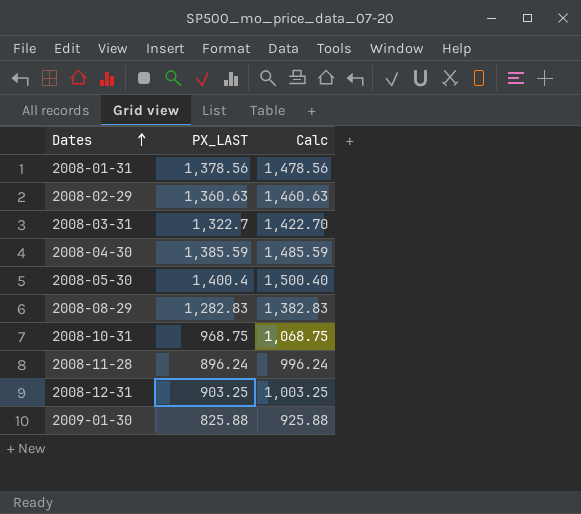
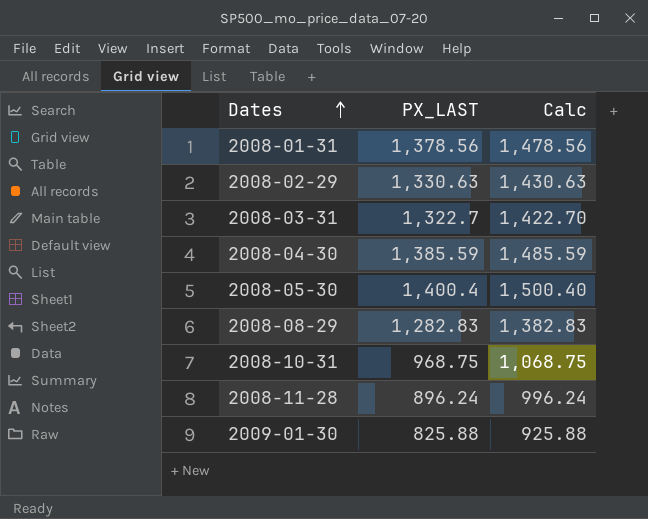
row 2008-12-31: 903.25 | 1,003.25 -> none
2008-02-29 | PX_LAST: 1,360.63 -> 1,330.63
2008-02-29 | Calc: 1,460.63 -> 1,430.63

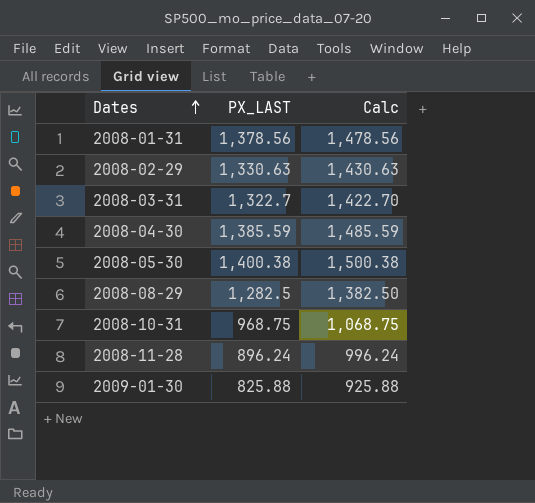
2008-05-30 | PX_LAST: 1,400.4 -> 1,400.38
2008-05-30 | Calc: 1,500.40 -> 1,500.38
2008-08-29 | PX_LAST: 1,282.83 -> 1,282.5
2008-08-29 | Calc: 1,382.83 -> 1,382.50

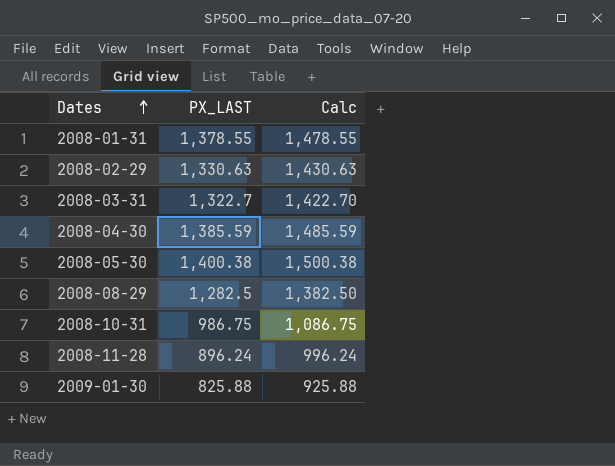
2008-01-31 | PX_LAST: 1,378.56 -> 1,378.55
2008-01-31 | Calc: 1,478.56 -> 1,478.55
2008-10-31 | PX_LAST: 968.75 -> 986.75
2008-10-31 | Calc: 1,068.75 -> 1,086.75

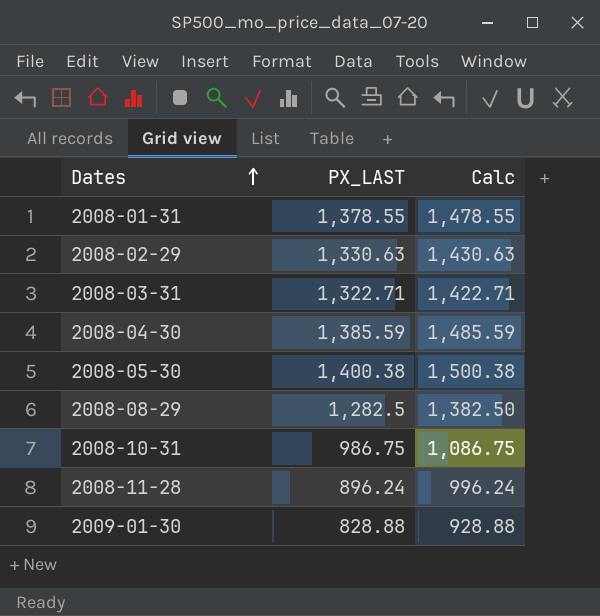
2008-03-31 | PX_LAST: 1,322.7 -> 1,322.71
2008-03-31 | Calc: 1,422.70 -> 1,422.71
2009-01-30 | PX_LAST: 825.88 -> 828.88
2009-01-30 | Calc: 925.88 -> 928.88

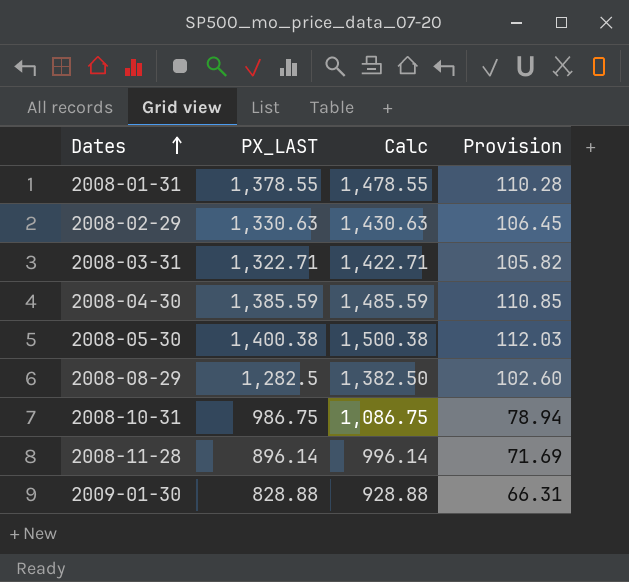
column Provision | formula: none -> [PX_LAST] * 0.08
2008-11-28 | PX_LAST: 896.24 -> 896.14
2008-11-28 | Calc: 996.24 -> 996.14

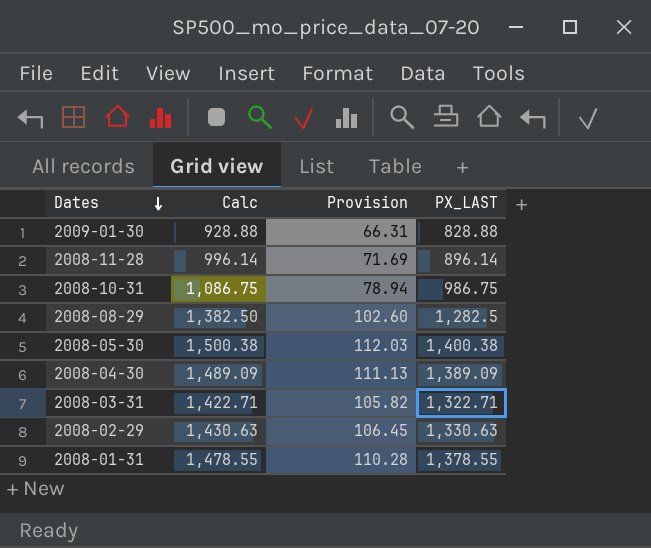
row order: Dates ascending -> Dates descending
column PX_LAST | position: 2 -> 4
2008-04-30 | Calc: 1,485.59 -> 1,489.09
2008-04-30 | Provision: 110.85 -> 111.13
2008-04-30 | PX_LAST: 1,385.59 -> 1,389.09

